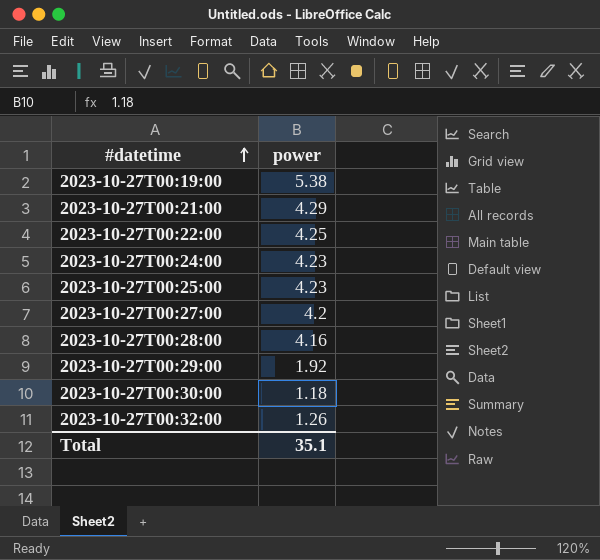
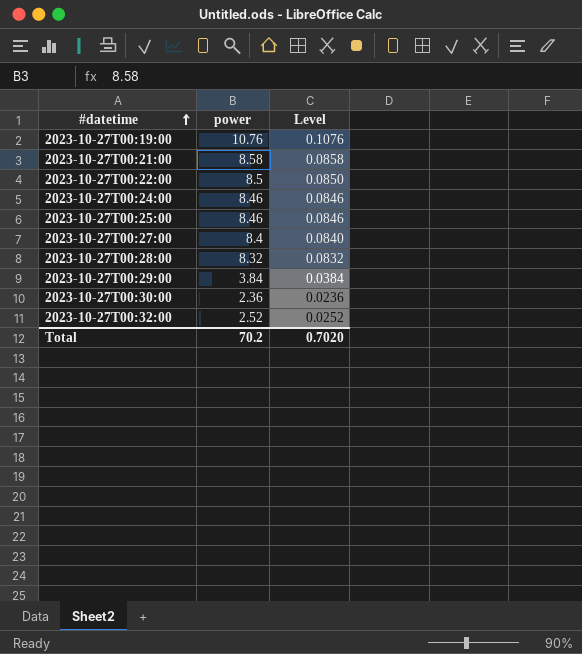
column Level | formula: none -> [power] * 0.01
2023-10-27T00:19:00 | power: 5.38 -> 10.76
2023-10-27T00:21:00 | power: 4.29 -> 8.58
2023-10-27T00:22:00 | power: 4.25 -> 8.5
2023-10-27T00:24:00 | power: 4.23 -> 8.46
2023-10-27T00:25:00 | power: 4.23 -> 8.46
2023-10-27T00:27:00 | power: 4.2 -> 8.4
2023-10-27T00:28:00 | power: 4.16 -> 8.32
2023-10-27T00:29:00 | power: 1.92 -> 3.84
2023-10-27T00:30:00 | power: 1.18 -> 2.36
2023-10-27T00:32:00 | power: 1.26 -> 2.52
Total | power: 35.1 -> 70.2

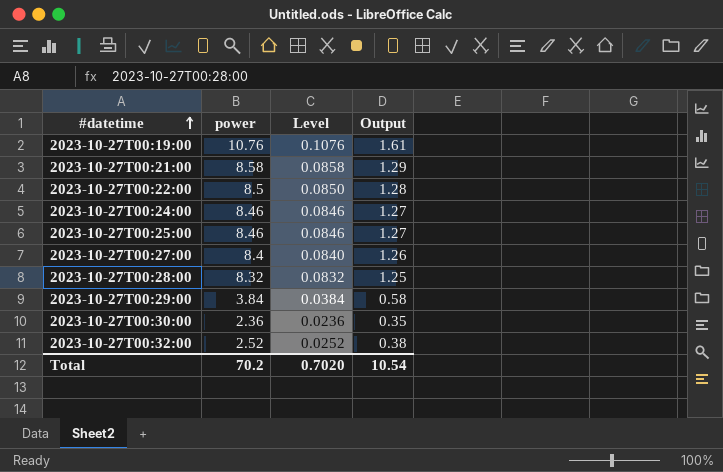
column Output | formula: none -> [power] * 0.15

